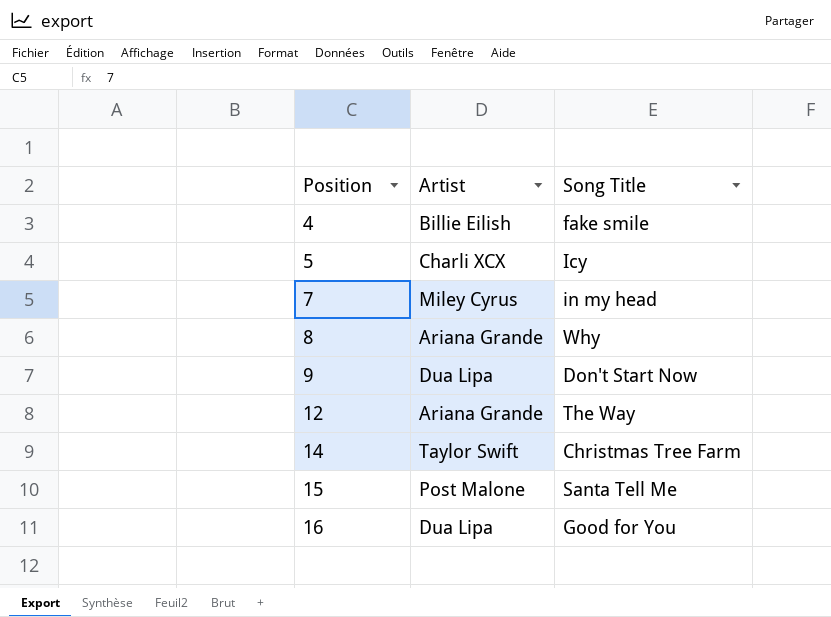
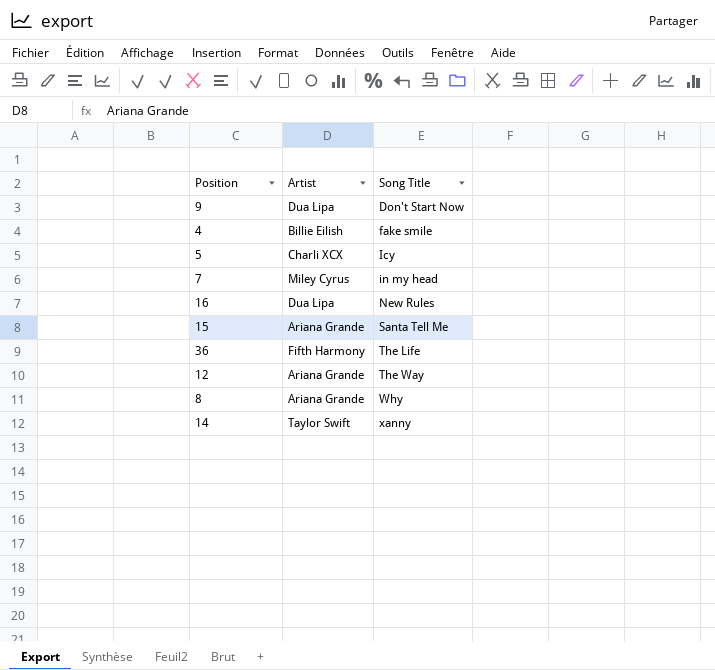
row order: Position ascending -> Song Title ascending
16 | Song Title: Good for You -> New Rules
15 | Artist: Post Malone -> Ariana Grande
row 36: none -> Fifth Harmony | The Life
14 | Song Title: Christmas Tree Farm -> xanny

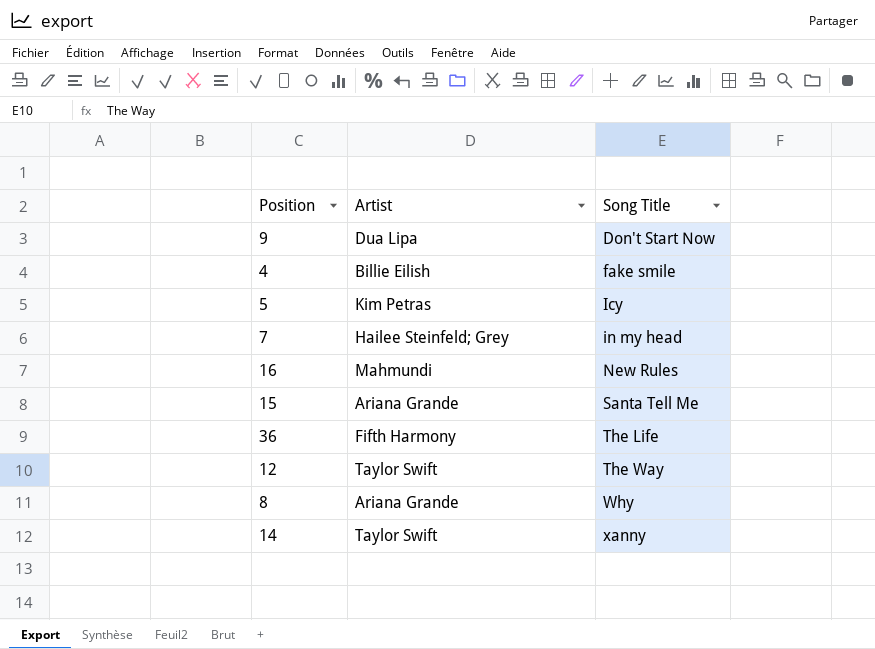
5 | Artist: Charli XCX -> Kim Petras
7 | Artist: Miley Cyrus -> Hailee Steinfeld; Grey
16 | Artist: Dua Lipa -> Mahmundi
12 | Artist: Ariana Grande -> Taylor Swift

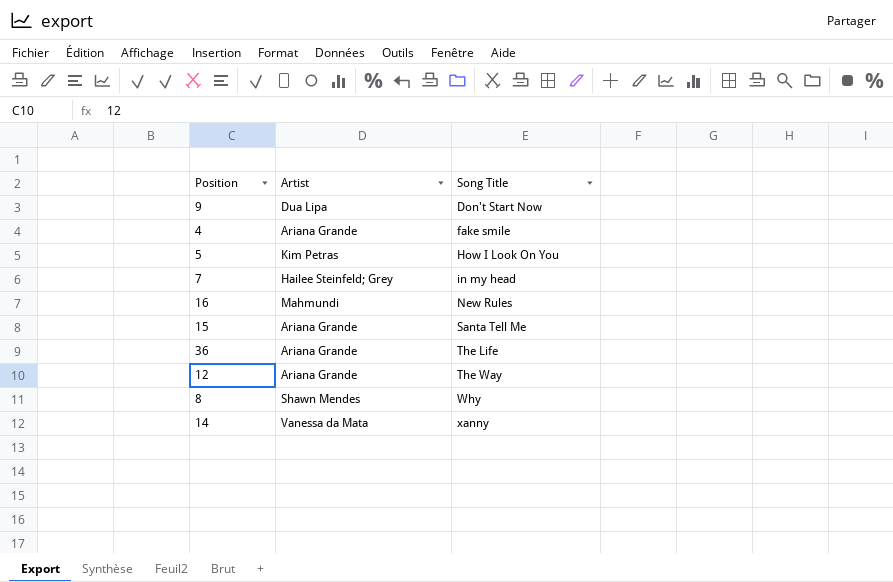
4 | Artist: Billie Eilish -> Ariana Grande
5 | Song Title: Icy -> How I Look On You
36 | Artist: Fifth Harmony -> Ariana Grande
12 | Artist: Taylor Swift -> Ariana Grande
8 | Artist: Ariana Grande -> Shawn Mendes
14 | Artist: Taylor Swift -> Vanessa da Mata

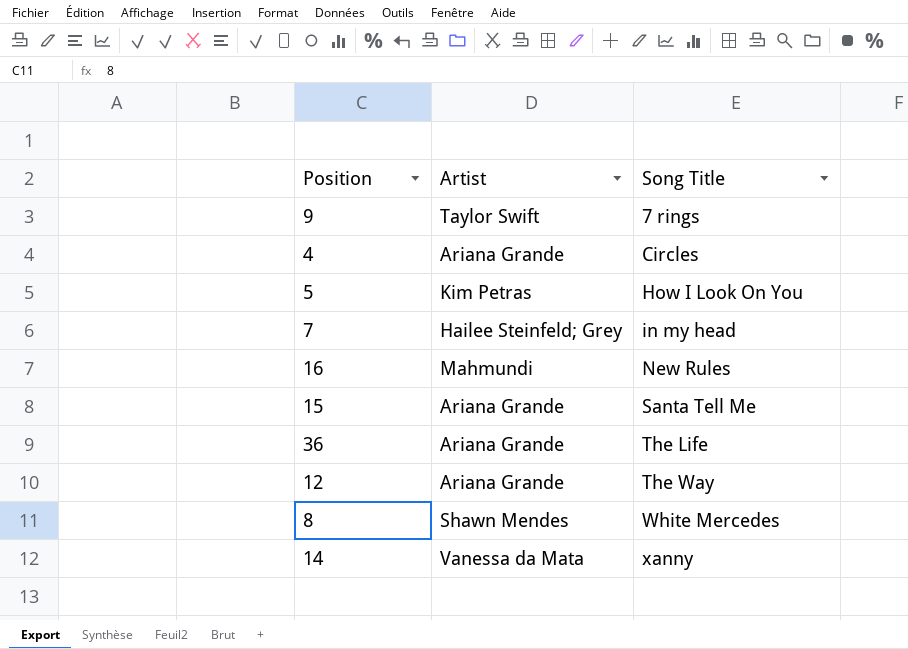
9 | Artist: Dua Lipa -> Taylor Swift
9 | Song Title: Don't Start Now -> 7 rings
4 | Song Title: fake smile -> Circles
8 | Song Title: Why -> White Mercedes

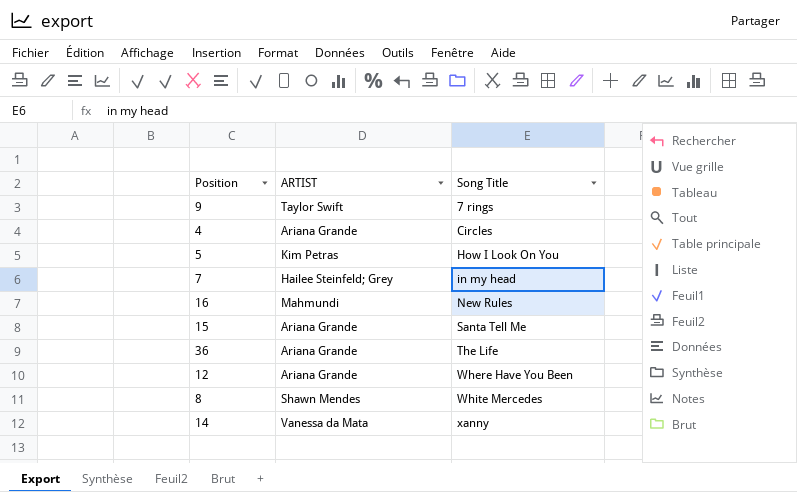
column name: Artist -> ARTIST
12 | Song Title: The Way -> Where Have You Been

